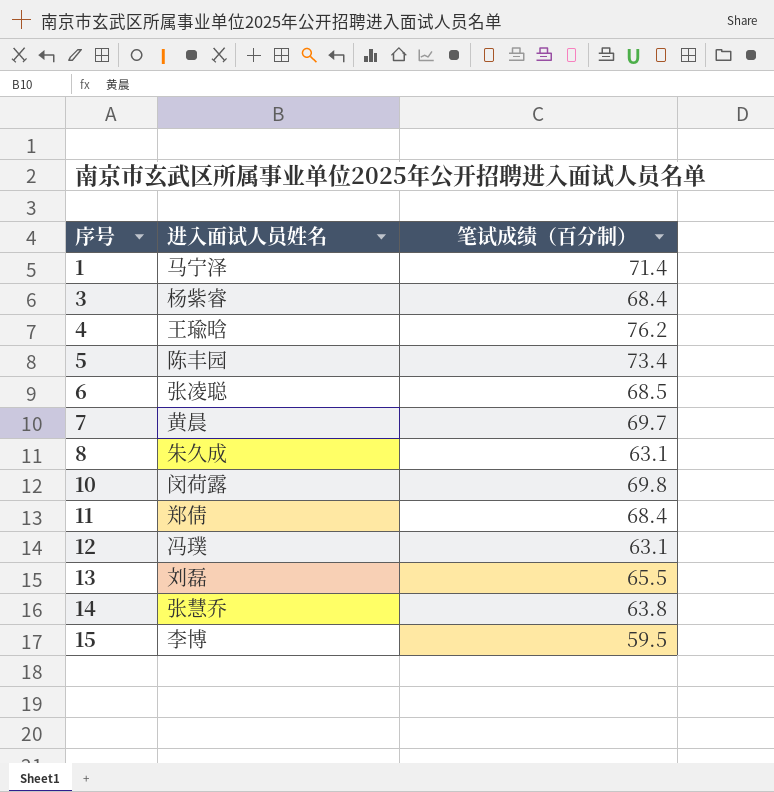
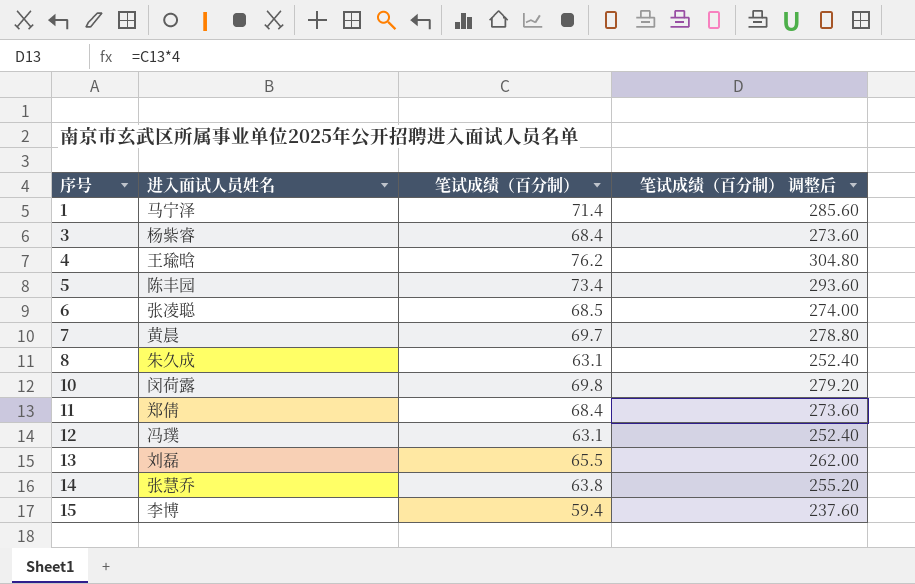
column 笔试成绩（百分制） 调整后 | formula: none -> [笔试成绩（百分制）] * 4
15 | 笔试成绩（百分制）: 59.5 -> 59.4

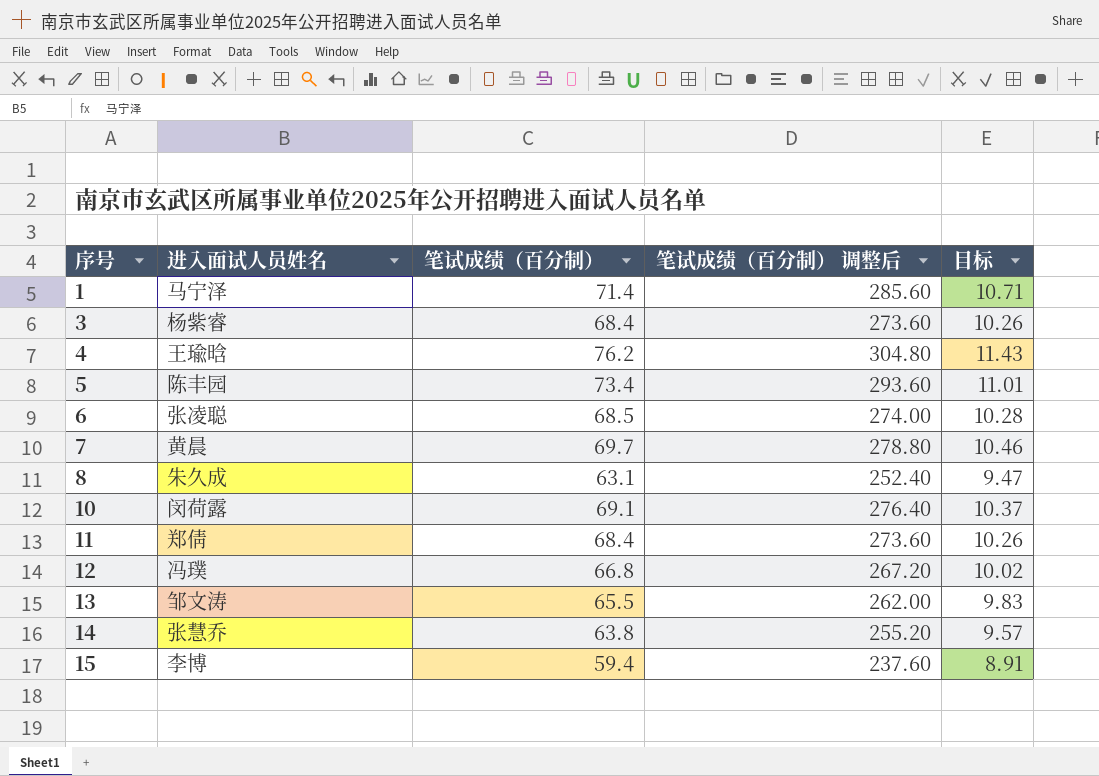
column 目标 | formula: none -> [笔试成绩（百分制）] * 0.15
10 | 笔试成绩（百分制）: 69.8 -> 69.1
10 | 笔试成绩（百分制） 调整后: 279.20 -> 276.40
12 | 笔试成绩（百分制）: 63.1 -> 66.8
12 | 笔试成绩（百分制） 调整后: 252.40 -> 267.20
13 | 进入面试人员姓名: 刘磊 -> 邹文涛

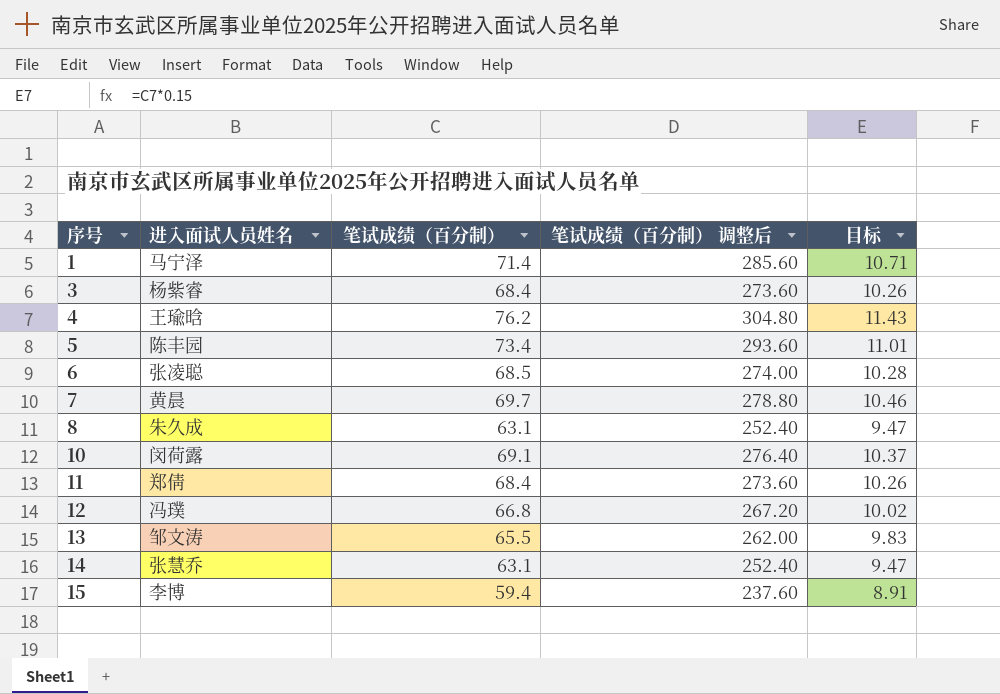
14 | 笔试成绩（百分制）: 63.8 -> 63.1
14 | 笔试成绩（百分制） 调整后: 255.20 -> 252.40
14 | 目标: 9.57 -> 9.47

